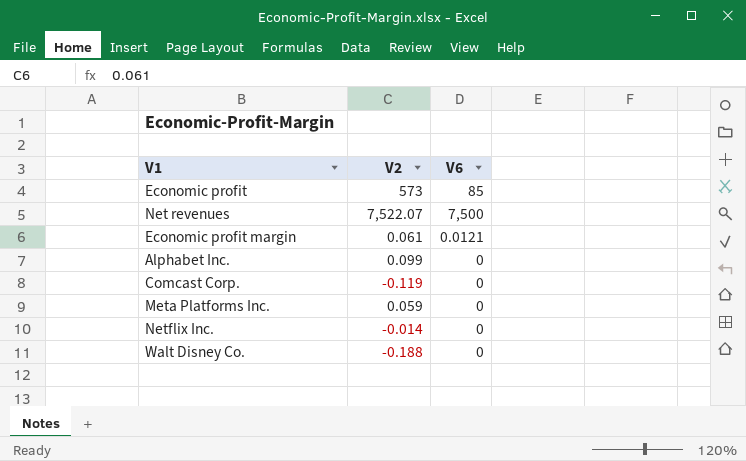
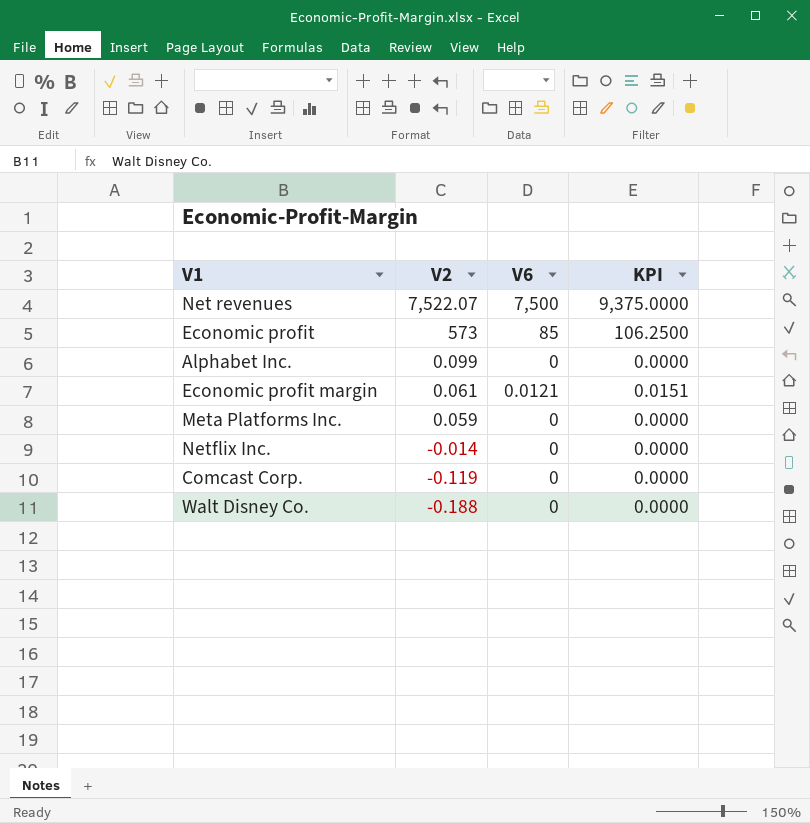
row order: none -> V2 descending
column KPI | formula: none -> [V6] * 1.25

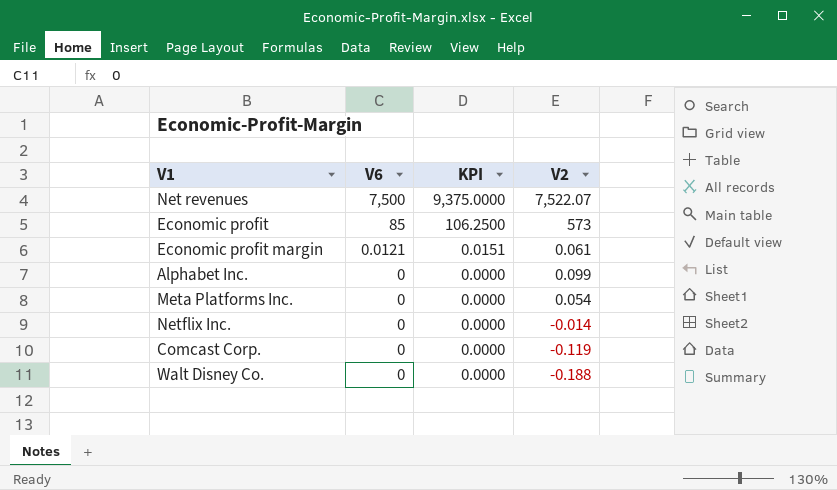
row order: V2 descending -> V6 descending
column V2 | position: 2 -> 4
Meta Platforms Inc. | V2: 0.059 -> 0.054

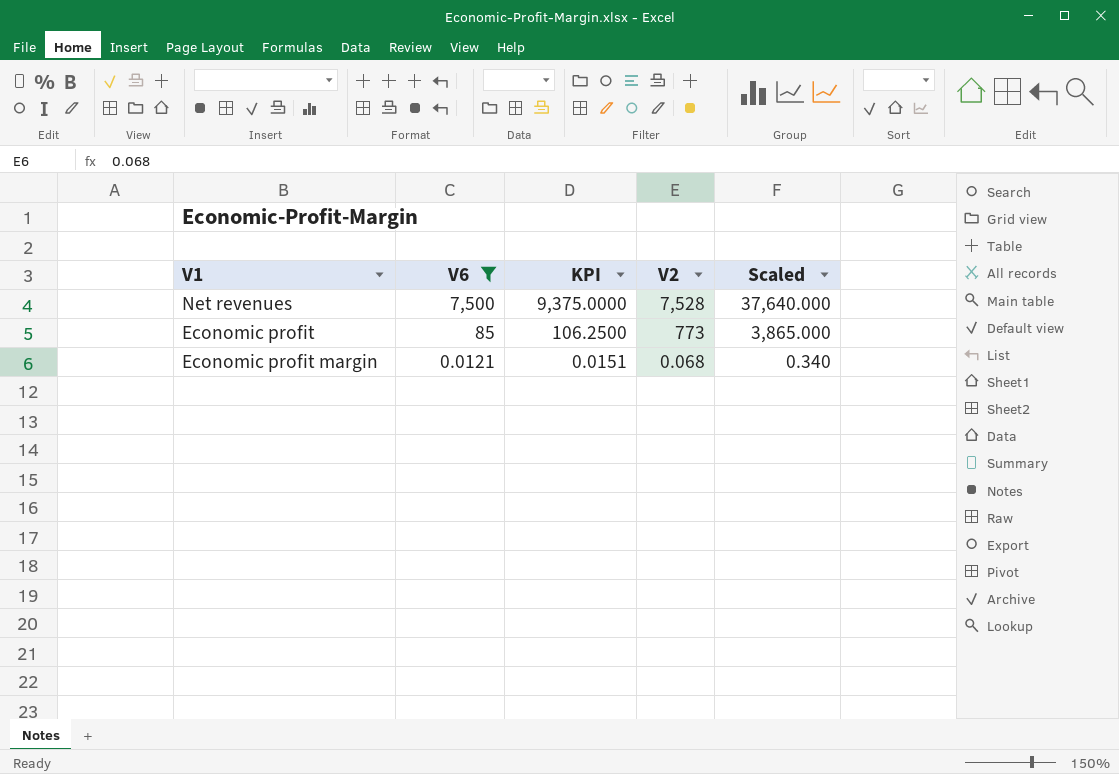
filter: none -> V6 != 0
column Scaled | formula: none -> [V2] * 5
Net revenues | V2: 7,522.07 -> 7,528
Economic profit | V2: 573 -> 773
Economic profit margin | V2: 0.061 -> 0.068

